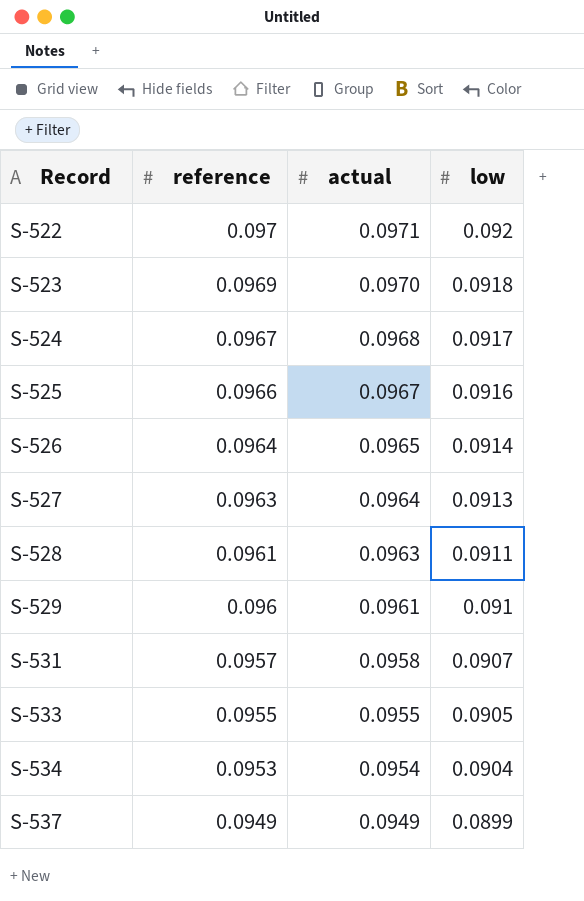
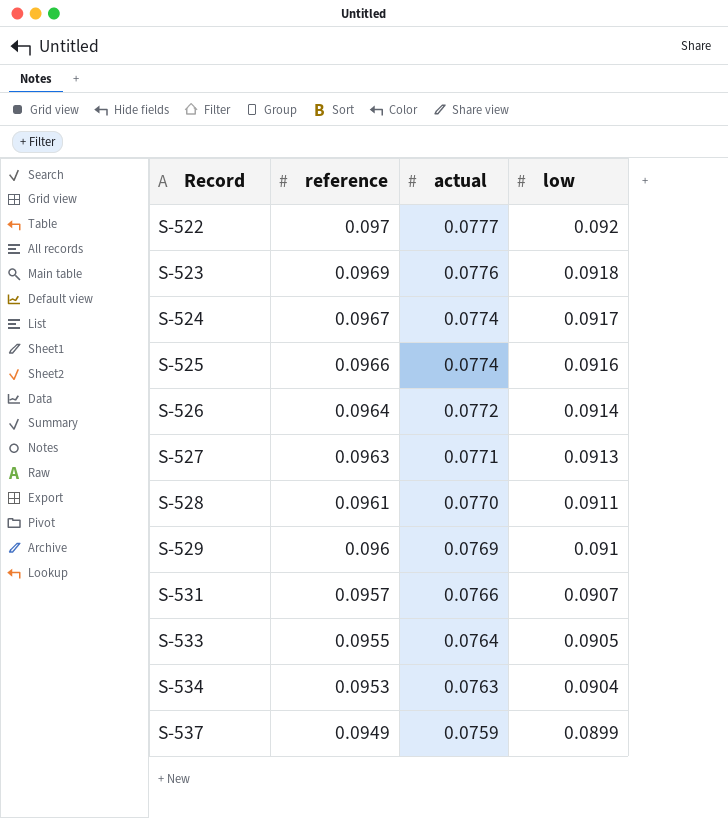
S-522 | actual: 0.0971 -> 0.0777
S-523 | actual: 0.0970 -> 0.0776
S-524 | actual: 0.0968 -> 0.0774
S-525 | actual: 0.0967 -> 0.0774
S-526 | actual: 0.0965 -> 0.0772
S-527 | actual: 0.0964 -> 0.0771
S-528 | actual: 0.0963 -> 0.0770
S-529 | actual: 0.0961 -> 0.0769
S-531 | actual: 0.0958 -> 0.0766
S-533 | actual: 0.0955 -> 0.0764
S-534 | actual: 0.0954 -> 0.0763
S-537 | actual: 0.0949 -> 0.0759

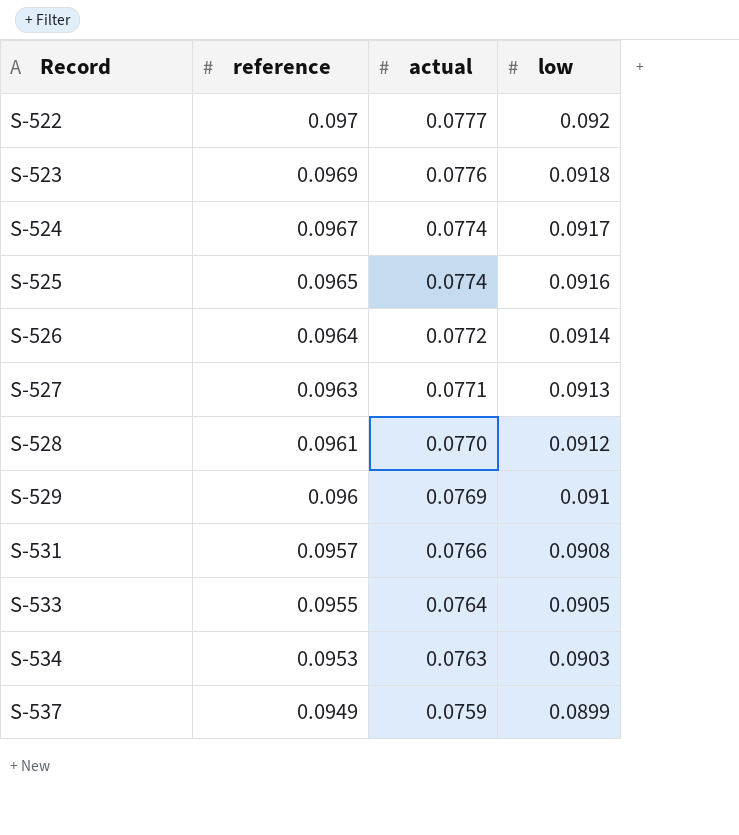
S-525 | reference: 0.0966 -> 0.0965
S-528 | low: 0.0911 -> 0.0912
S-531 | low: 0.0907 -> 0.0908
S-534 | low: 0.0904 -> 0.0903

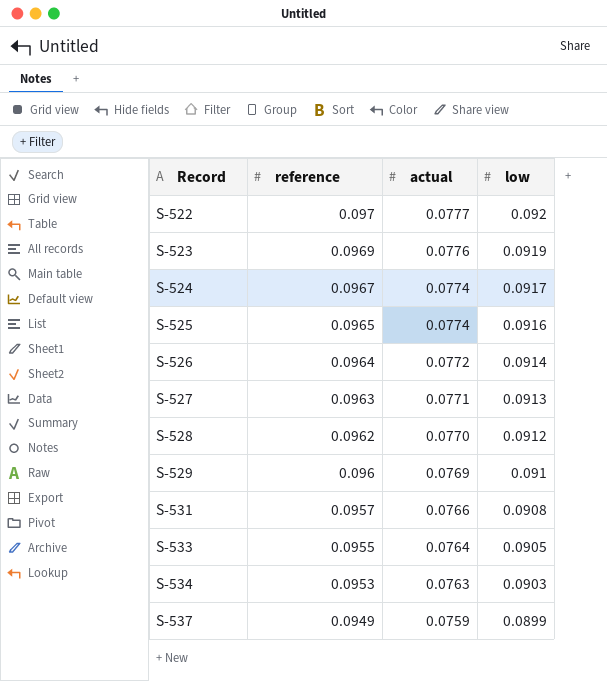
S-523 | low: 0.0918 -> 0.0919
S-528 | reference: 0.0961 -> 0.0962

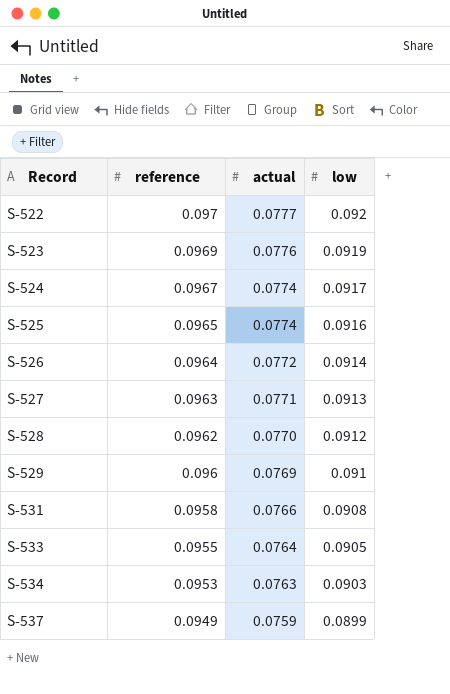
S-531 | reference: 0.0957 -> 0.0958

